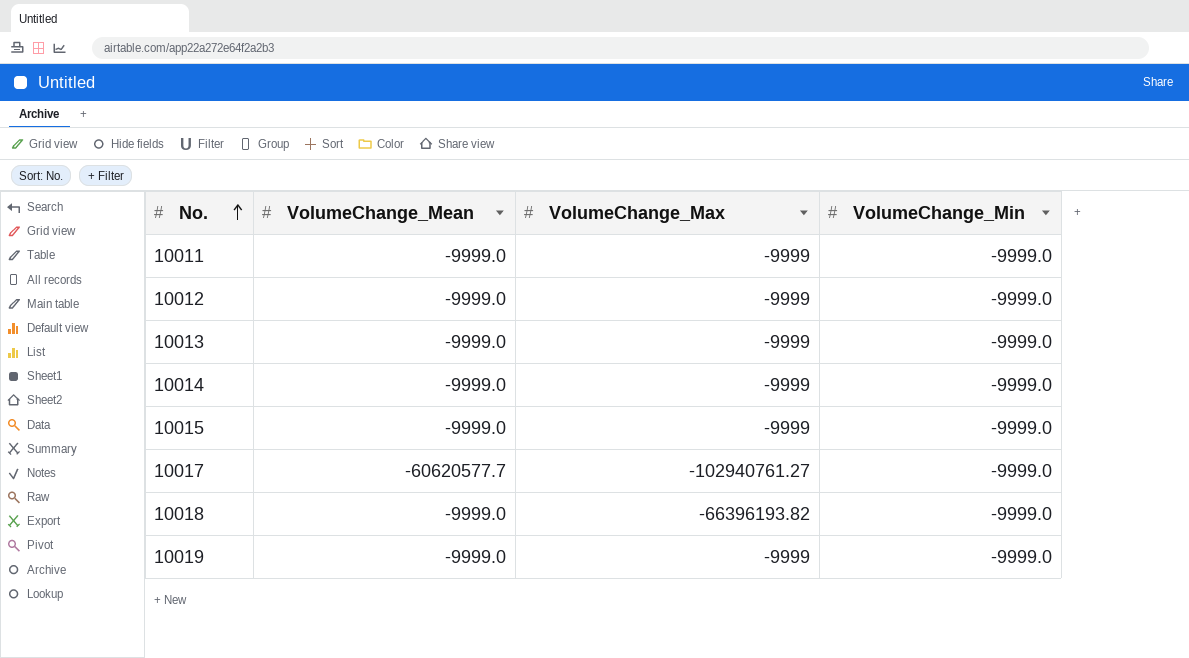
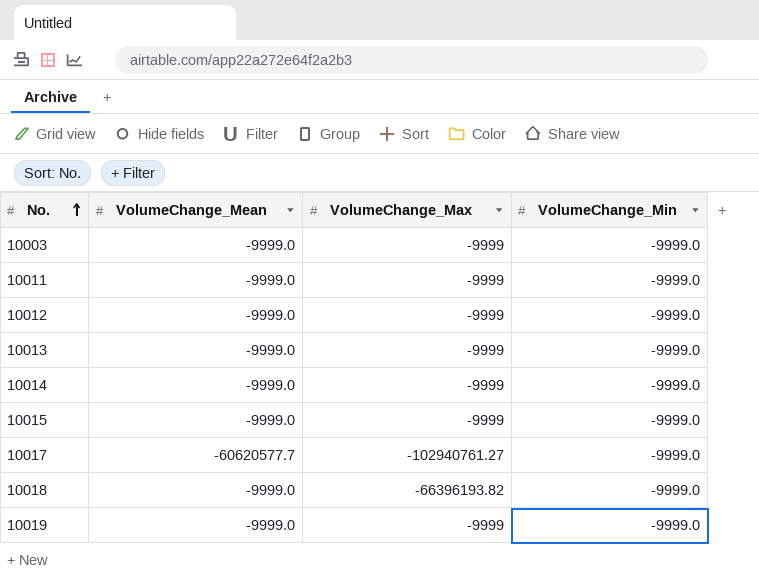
row 10003: none -> -9999.0 | -9999 | -9999.0

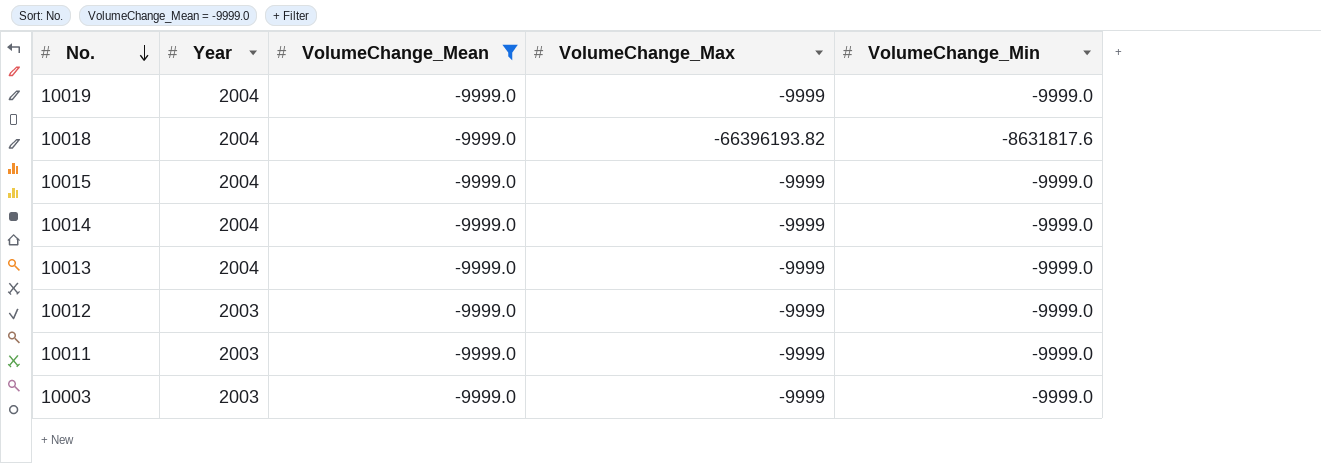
filter: none -> VolumeChange_Mean = -9999.0
row order: No. ascending -> No. descending
column Year | position: none -> 2
10018 | VolumeChange_Min: -9999.0 -> -8631817.6

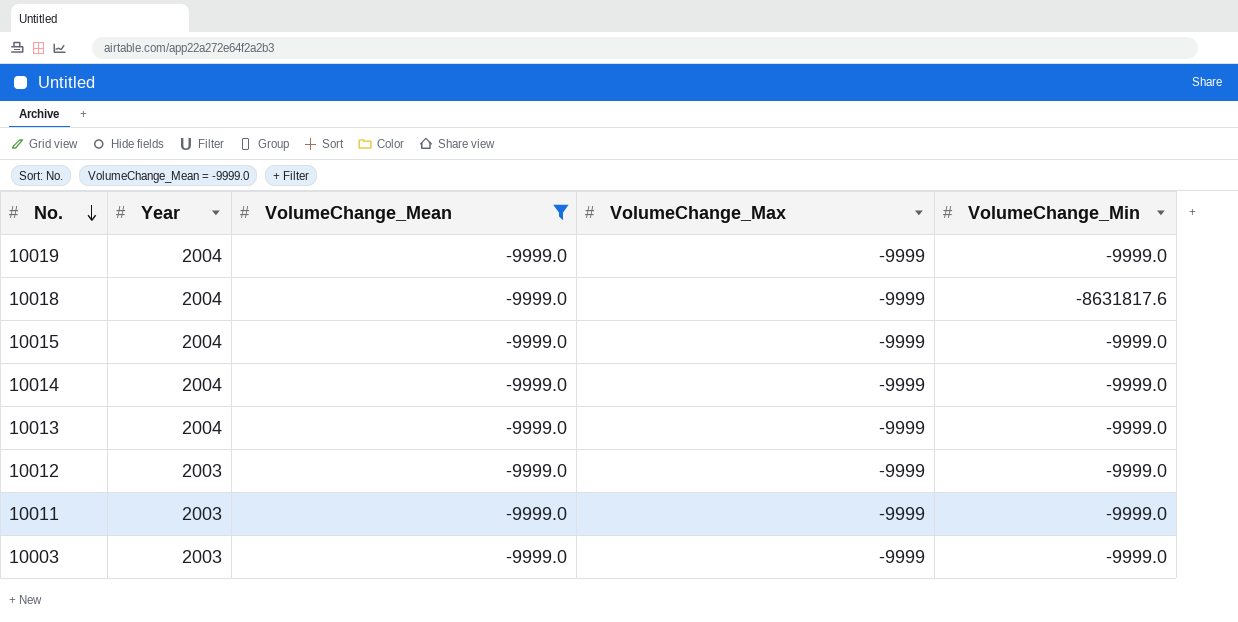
10018 | VolumeChange_Max: -66396193.82 -> -9999

